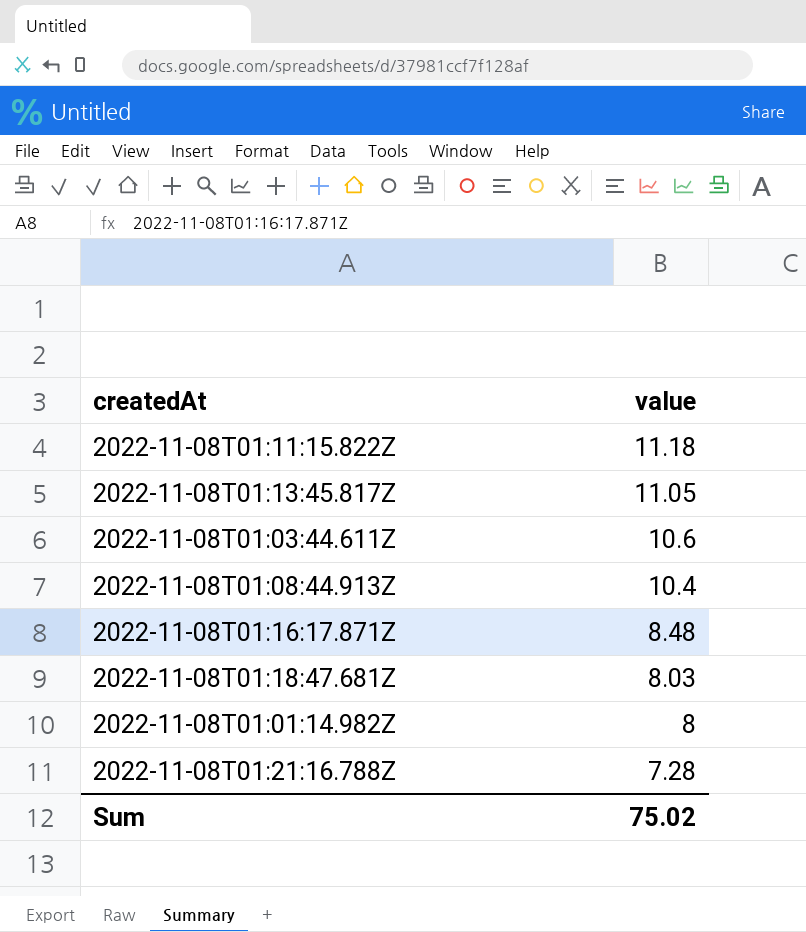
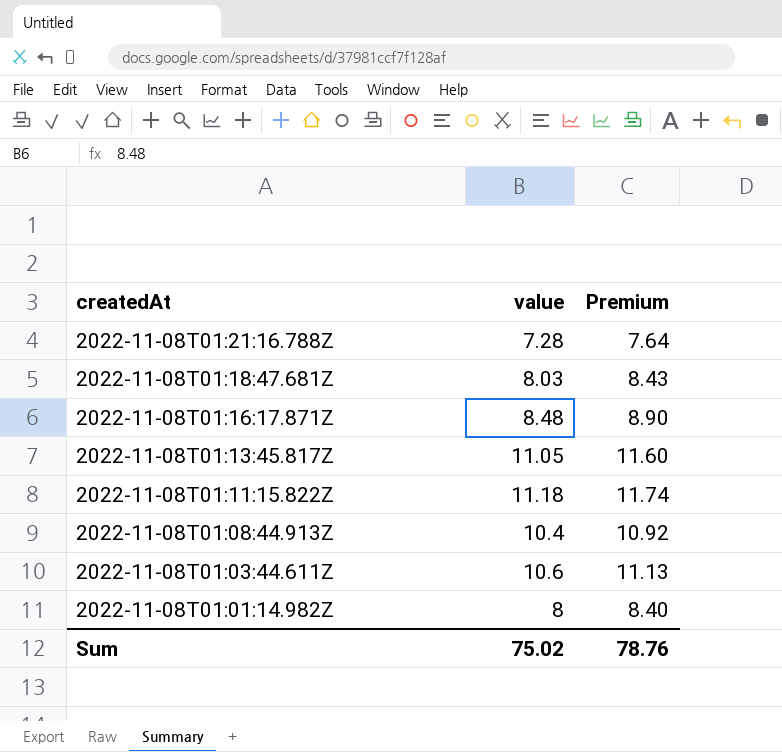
row order: value descending -> createdAt descending
column Premium | formula: none -> [value] * 1.05

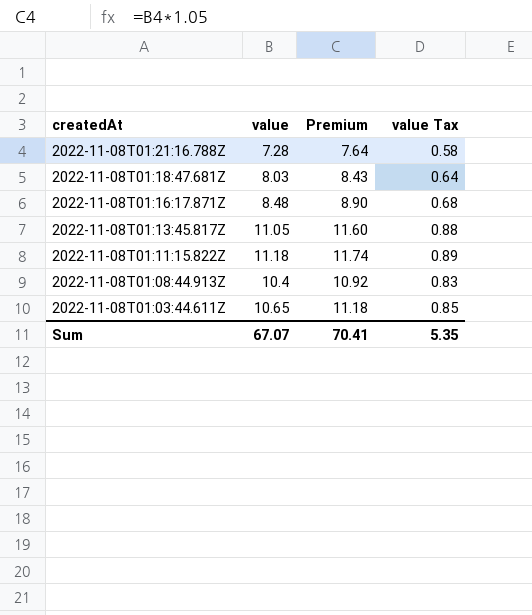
column value Tax | formula: none -> [value] * 0.08
row 2022-11-08T01:01:14.982Z: 8 | 8.40 -> none
2022-11-08T01:03:44.611Z | value: 10.6 -> 10.65
2022-11-08T01:03:44.611Z | Premium: 11.13 -> 11.18
Sum | value: 75.02 -> 67.07
Sum | Premium: 78.76 -> 70.41

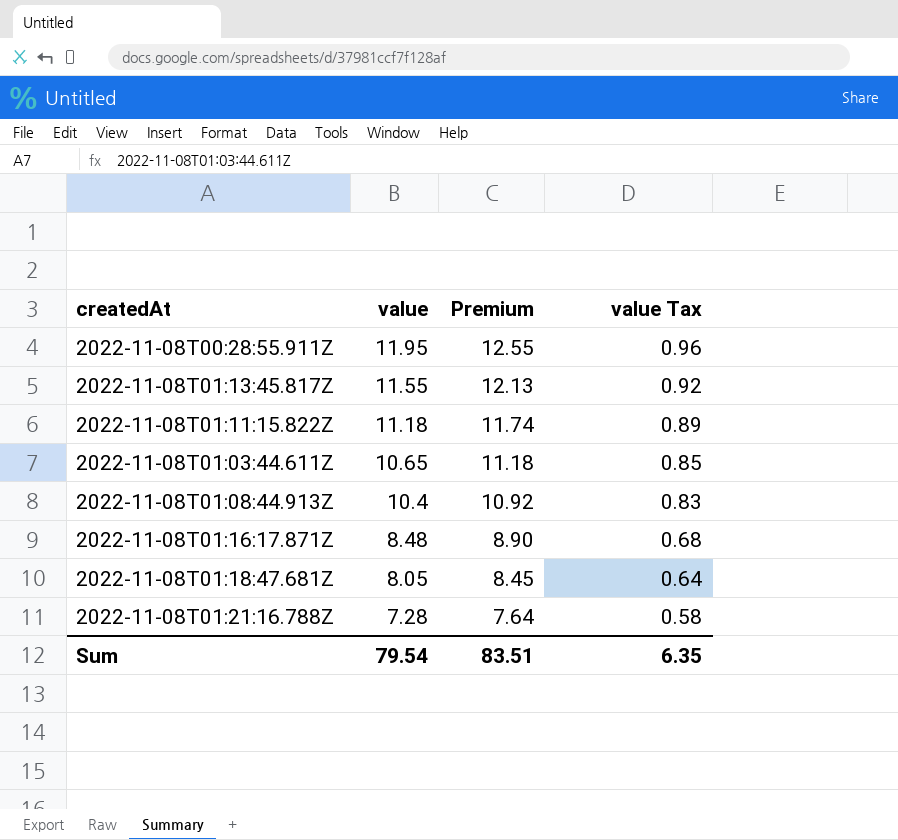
row order: createdAt descending -> value descending
row 2022-11-08T00:28:55.911Z: none -> 11.95 | 12.55 | 0.96
2022-11-08T01:13:45.817Z | value: 11.05 -> 11.55
2022-11-08T01:13:45.817Z | Premium: 11.60 -> 12.13
2022-11-08T01:13:45.817Z | value Tax: 0.88 -> 0.92
2022-11-08T01:18:47.681Z | value: 8.03 -> 8.05
2022-11-08T01:18:47.681Z | Premium: 8.43 -> 8.45
Sum | value: 67.07 -> 79.54
Sum | Premium: 70.41 -> 83.51
Sum | value Tax: 5.35 -> 6.35

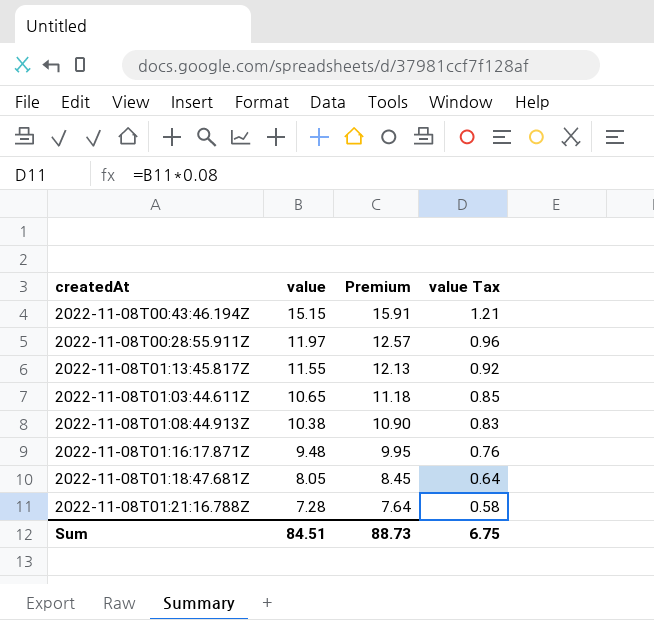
row 2022-11-08T01:11:15.822Z: 11.18 | 11.74 | 0.89 -> none
row 2022-11-08T00:43:46.194Z: none -> 15.15 | 15.91 | 1.21
2022-11-08T00:28:55.911Z | value: 11.95 -> 11.97
2022-11-08T00:28:55.911Z | Premium: 12.55 -> 12.57
2022-11-08T01:08:44.913Z | value: 10.4 -> 10.38
2022-11-08T01:08:44.913Z | Premium: 10.92 -> 10.90
2022-11-08T01:16:17.871Z | value: 8.48 -> 9.48
2022-11-08T01:16:17.871Z | Premium: 8.90 -> 9.95
2022-11-08T01:16:17.871Z | value Tax: 0.68 -> 0.76
Sum | value: 79.54 -> 84.51
Sum | Premium: 83.51 -> 88.73
Sum | value Tax: 6.35 -> 6.75

